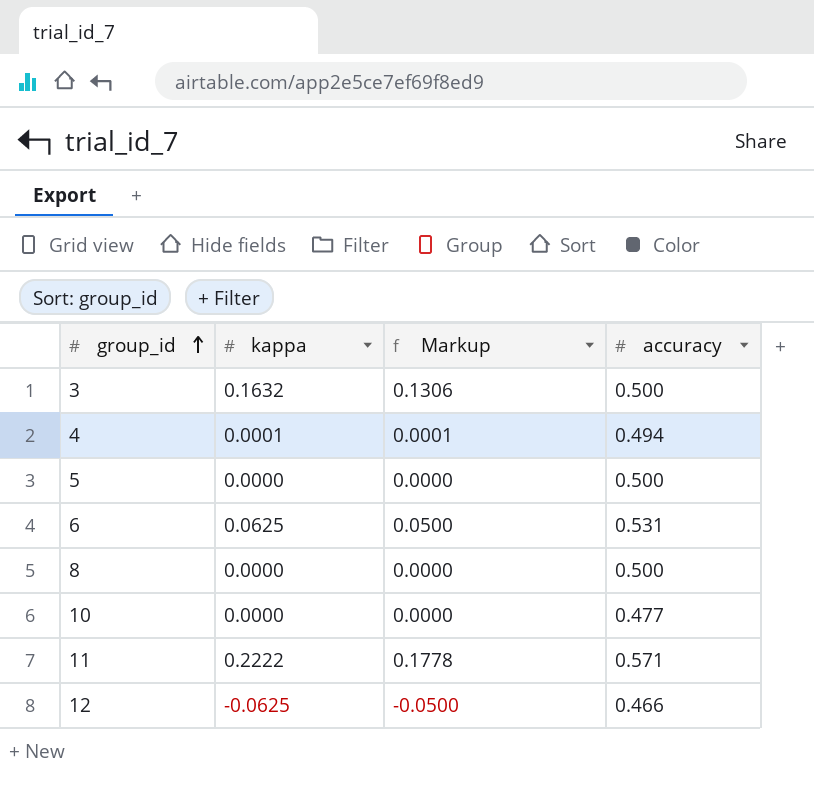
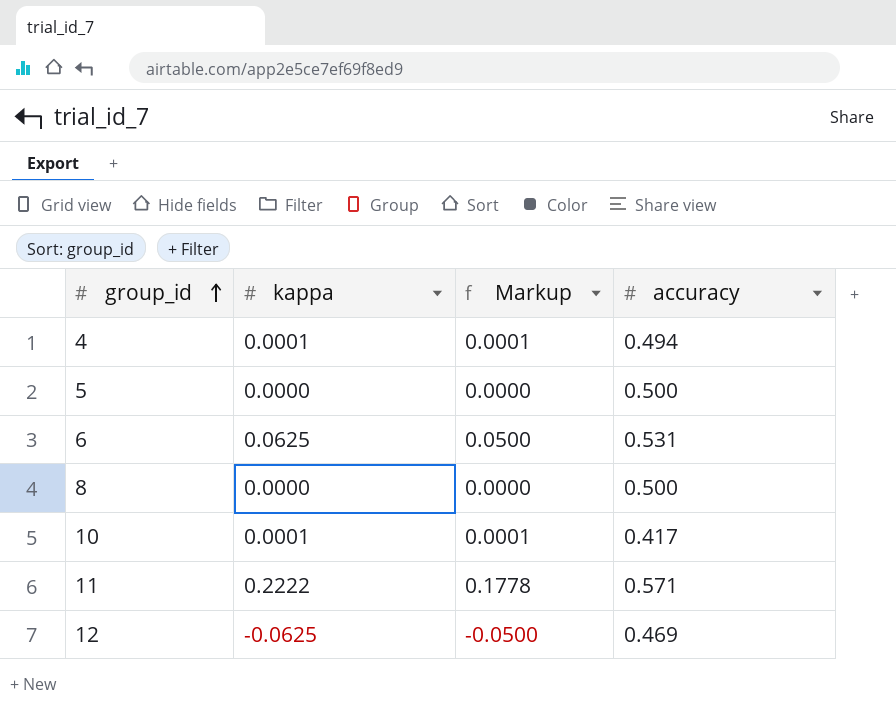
row 3: 0.1632 | 0.1306 | 0.500 -> none
10 | kappa: 0.0000 -> 0.0001
10 | Markup: 0.0000 -> 0.0001
10 | accuracy: 0.477 -> 0.417
12 | accuracy: 0.466 -> 0.469

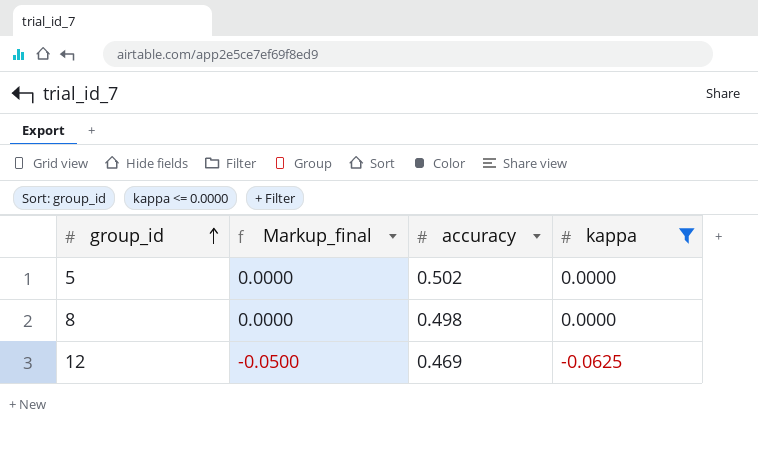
filter: none -> kappa <= 0.0000
column name: Markup -> Markup_final
column kappa | position: 2 -> 4
5 | accuracy: 0.500 -> 0.502
8 | accuracy: 0.500 -> 0.498

